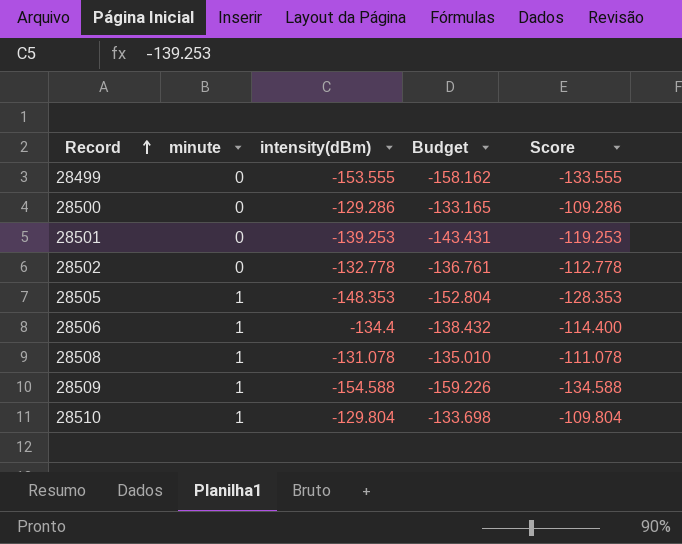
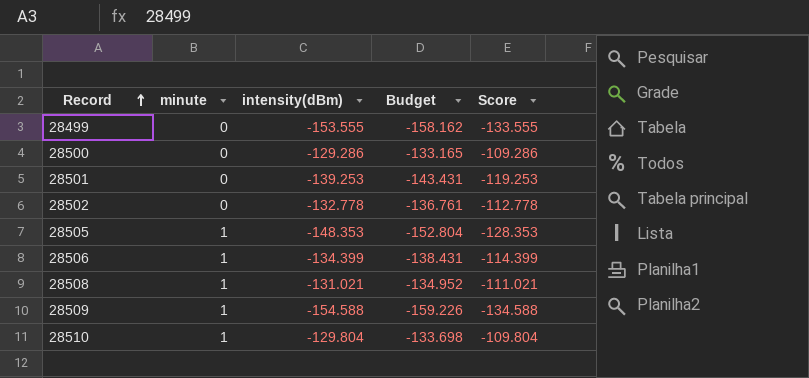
28506 | intensity(dBm): -134.4 -> -134.399
28506 | Budget: -138.432 -> -138.431
28506 | Score: -114.400 -> -114.399
28508 | intensity(dBm): -131.078 -> -131.021
28508 | Budget: -135.010 -> -134.952
28508 | Score: -111.078 -> -111.021

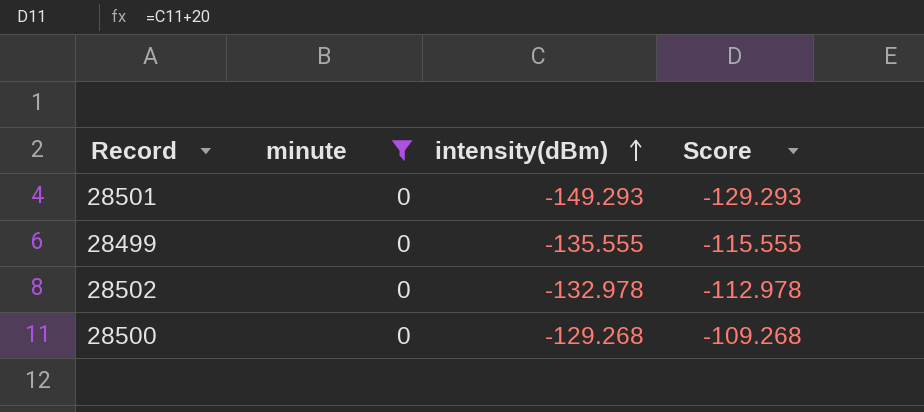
filter: none -> minute = 0
row order: Record ascending -> intensity(dBm) ascending
column Budget | formula: [intensity(dBm)] * 1.03 -> none
28501 | intensity(dBm): -139.253 -> -149.293
28501 | Score: -119.253 -> -129.293
28499 | intensity(dBm): -153.555 -> -135.555
28499 | Score: -133.555 -> -115.555
28502 | intensity(dBm): -132.778 -> -132.978
28502 | Score: -112.778 -> -112.978
28500 | intensity(dBm): -129.286 -> -129.268
28500 | Score: -109.286 -> -109.268

